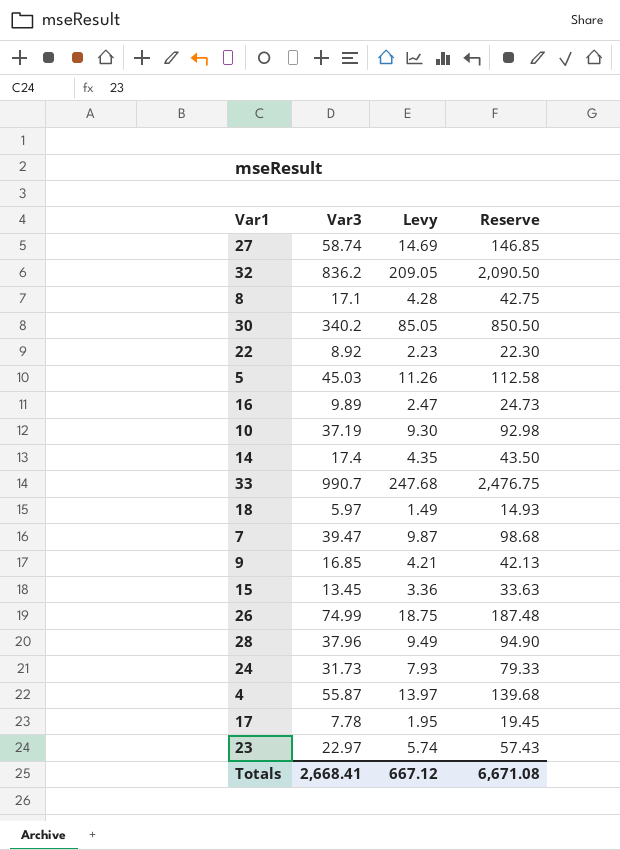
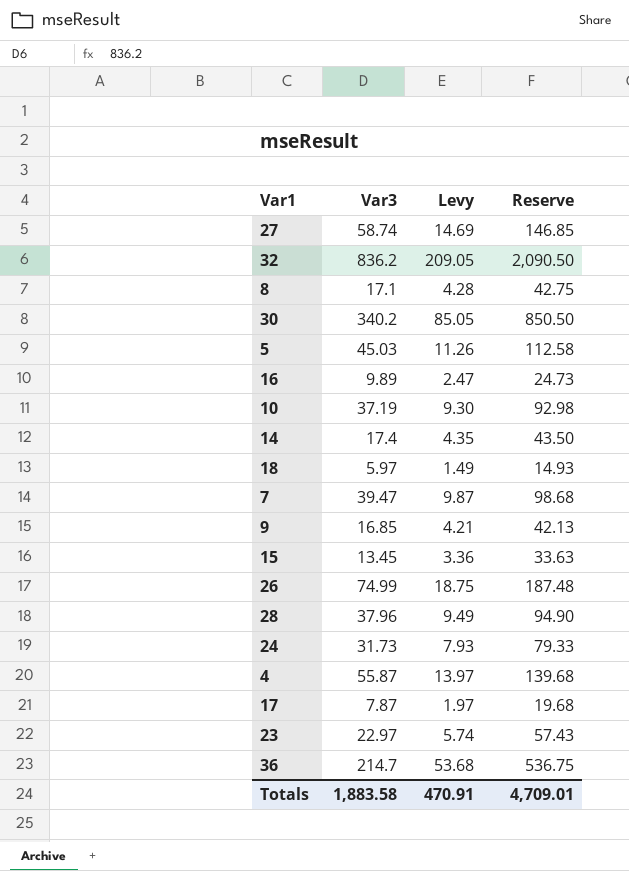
row 22: 8.92 | 2.23 | 22.30 -> none
row 33: 990.7 | 247.68 | 2,476.75 -> none
17 | Var3: 7.78 -> 7.87
17 | Levy: 1.95 -> 1.97
17 | Reserve: 19.45 -> 19.68
row 36: none -> 214.7 | 53.68 | 536.75
Totals | Var3: 2,668.41 -> 1,883.58
Totals | Levy: 667.12 -> 470.91
Totals | Reserve: 6,671.08 -> 4,709.01

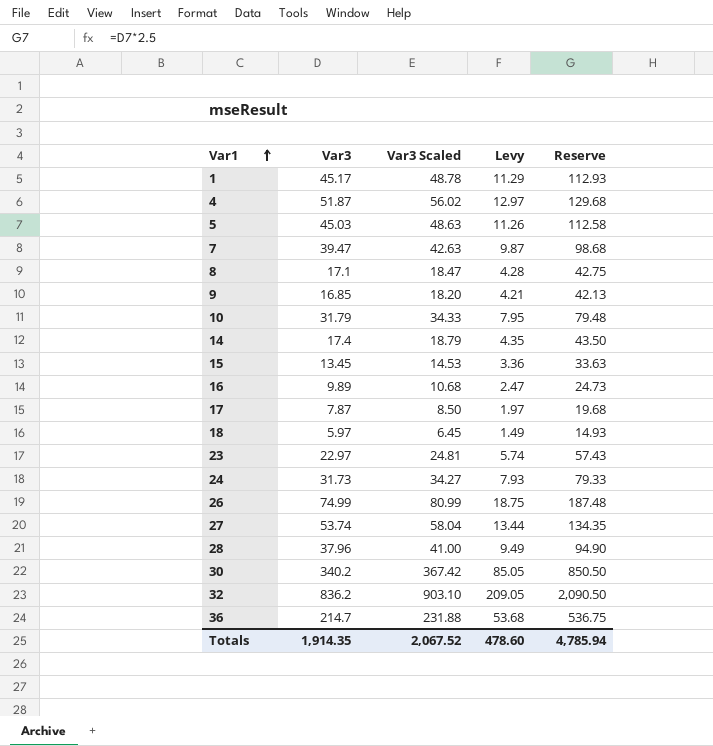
row order: none -> Var1 ascending
column Var3 Scaled | formula: none -> [Var3] * 1.08
row 1: none -> 45.17 | 48.78 | 11.29 | 112.93
4 | Var3: 55.87 -> 51.87
4 | Levy: 13.97 -> 12.97
4 | Reserve: 139.68 -> 129.68
10 | Var3: 37.19 -> 31.79
10 | Levy: 9.30 -> 7.95
10 | Reserve: 92.98 -> 79.48
27 | Var3: 58.74 -> 53.74
27 | Levy: 14.69 -> 13.44
27 | Reserve: 146.85 -> 134.35
Totals | Var3: 1,883.58 -> 1,914.35
Totals | Levy: 470.91 -> 478.60
Totals | Reserve: 4,709.01 -> 4,785.94

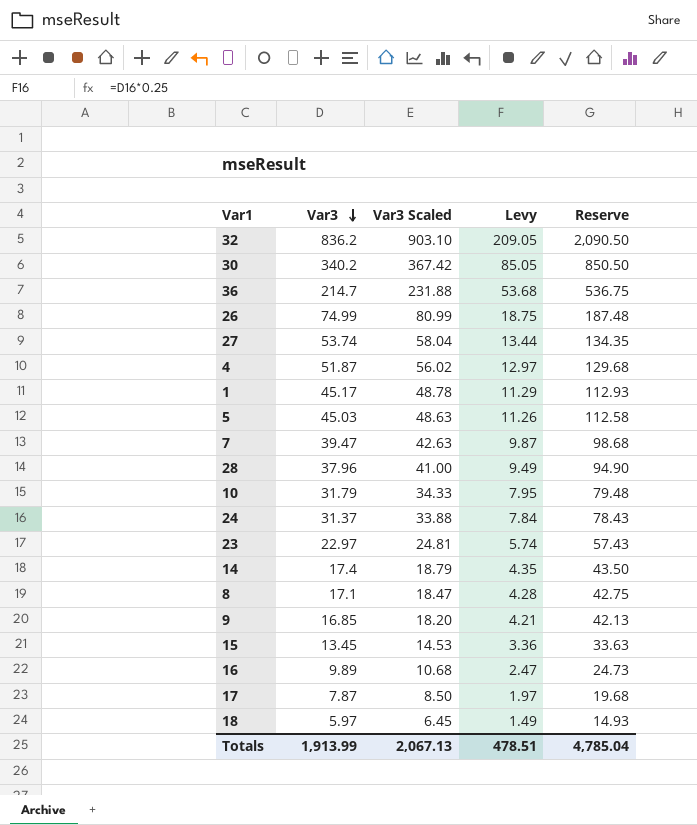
row order: Var1 ascending -> Var3 descending
24 | Var3: 31.73 -> 31.37
24 | Var3 Scaled: 34.27 -> 33.88
24 | Levy: 7.93 -> 7.84
24 | Reserve: 79.33 -> 78.43
Totals | Var3: 1,914.35 -> 1,913.99
Totals | Var3 Scaled: 2,067.52 -> 2,067.13
Totals | Levy: 478.60 -> 478.51
Totals | Reserve: 4,785.94 -> 4,785.04

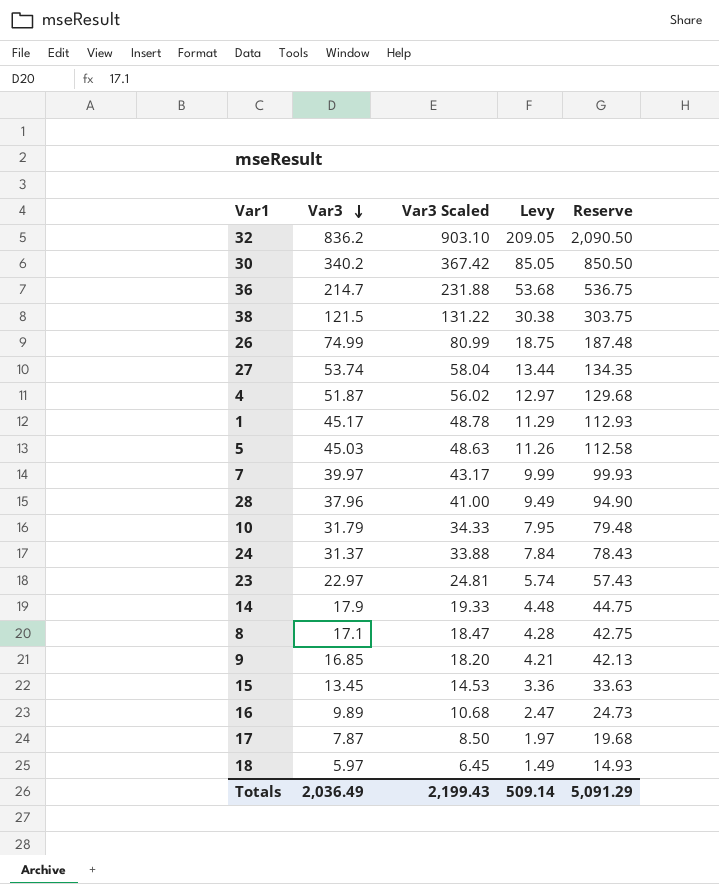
row 38: none -> 121.5 | 131.22 | 30.38 | 303.75
7 | Var3: 39.47 -> 39.97
7 | Var3 Scaled: 42.63 -> 43.17
7 | Levy: 9.87 -> 9.99
7 | Reserve: 98.68 -> 99.93
14 | Var3: 17.4 -> 17.9
14 | Var3 Scaled: 18.79 -> 19.33
14 | Levy: 4.35 -> 4.48
14 | Reserve: 43.50 -> 44.75
Totals | Var3: 1,913.99 -> 2,036.49
Totals | Var3 Scaled: 2,067.13 -> 2,199.43
Totals | Levy: 478.51 -> 509.14
Totals | Reserve: 4,785.04 -> 5,091.29

